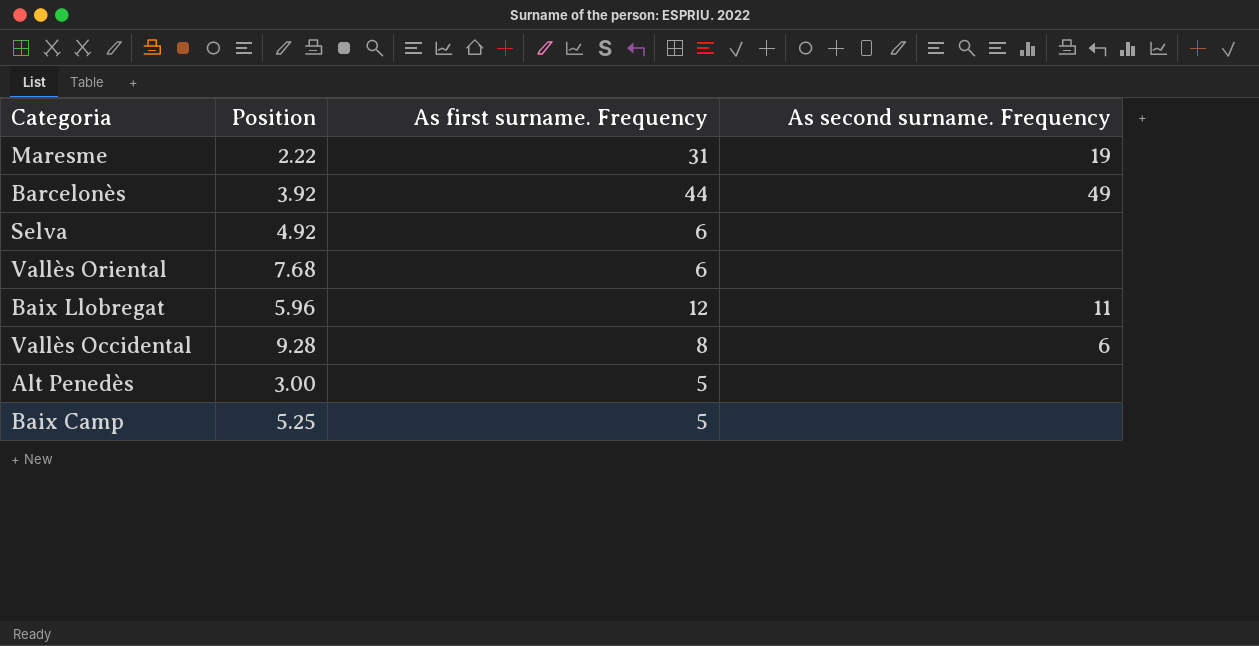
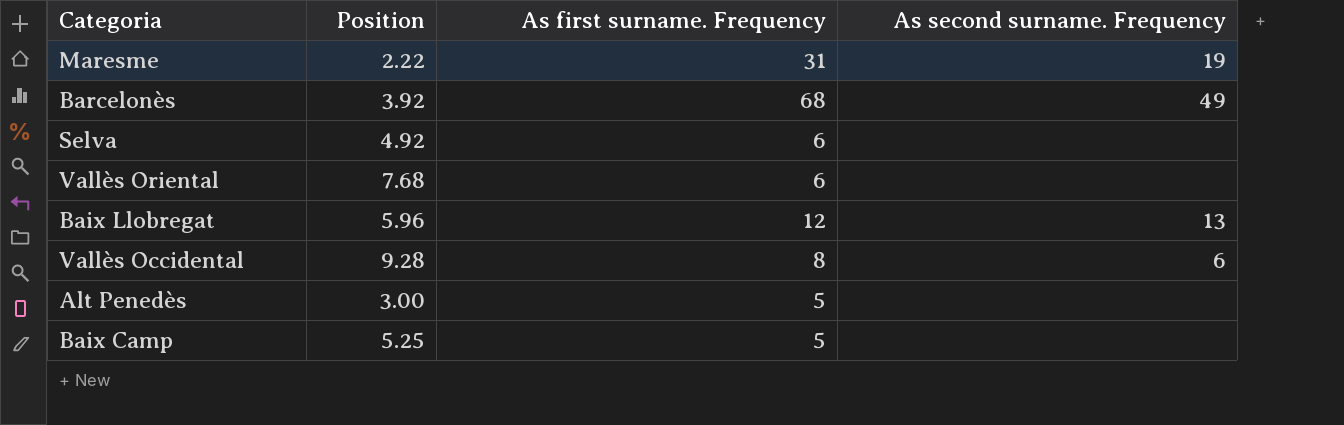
Barcelonès | As first surname. Frequency: 44 -> 68
Baix Llobregat | As second surname. Frequency: 11 -> 13

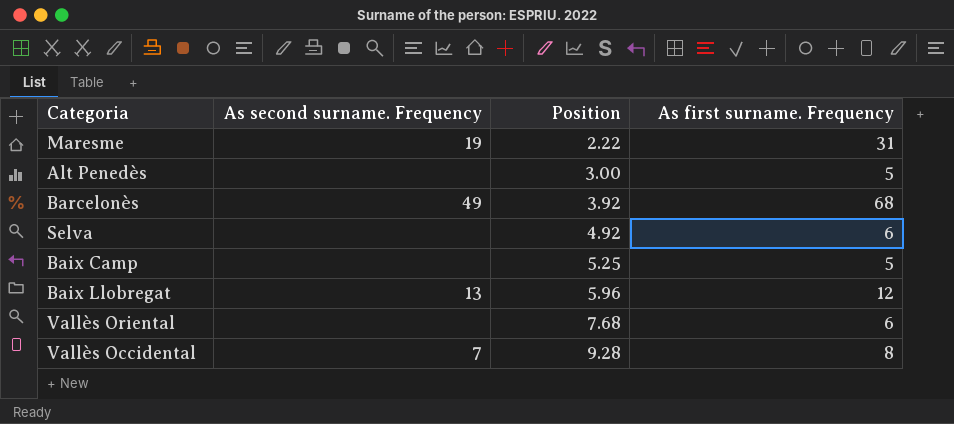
row order: none -> Position ascending
column As second surname. Frequency | position: 4 -> 2
Vallès Occidental | As second surname. Frequency: 6 -> 7

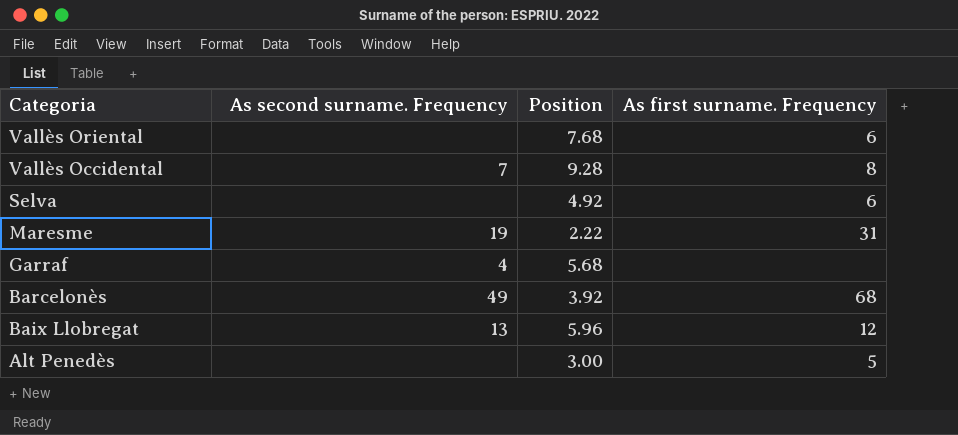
row order: Position ascending -> Categoria descending
row Baix Camp: none | 5.25 | 5 -> none
row Garraf: none -> 4 | 5.68 | none

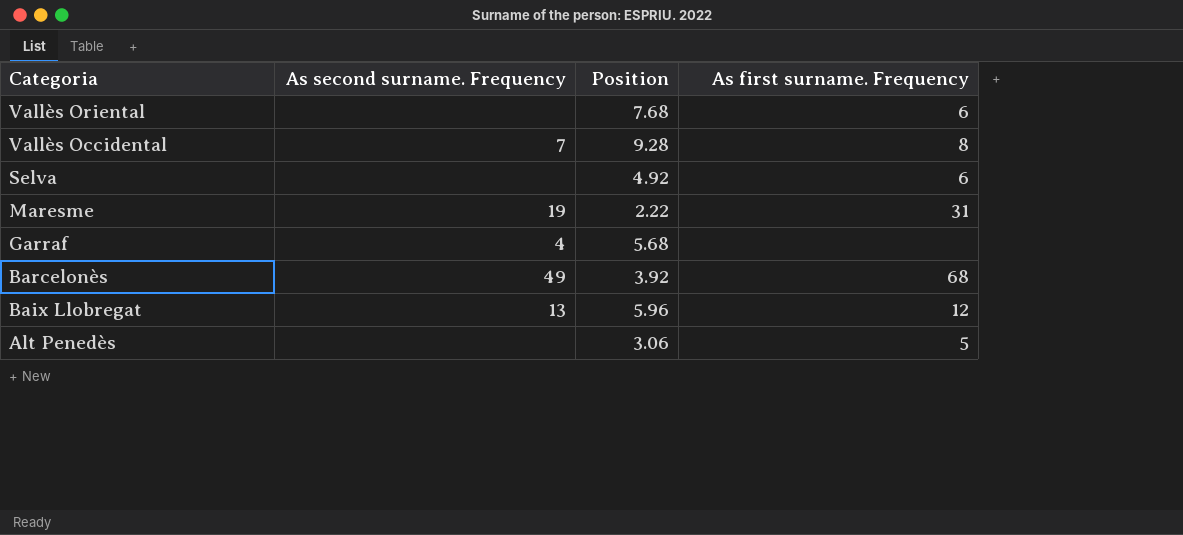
Alt Penedès | Position: 3.00 -> 3.06

